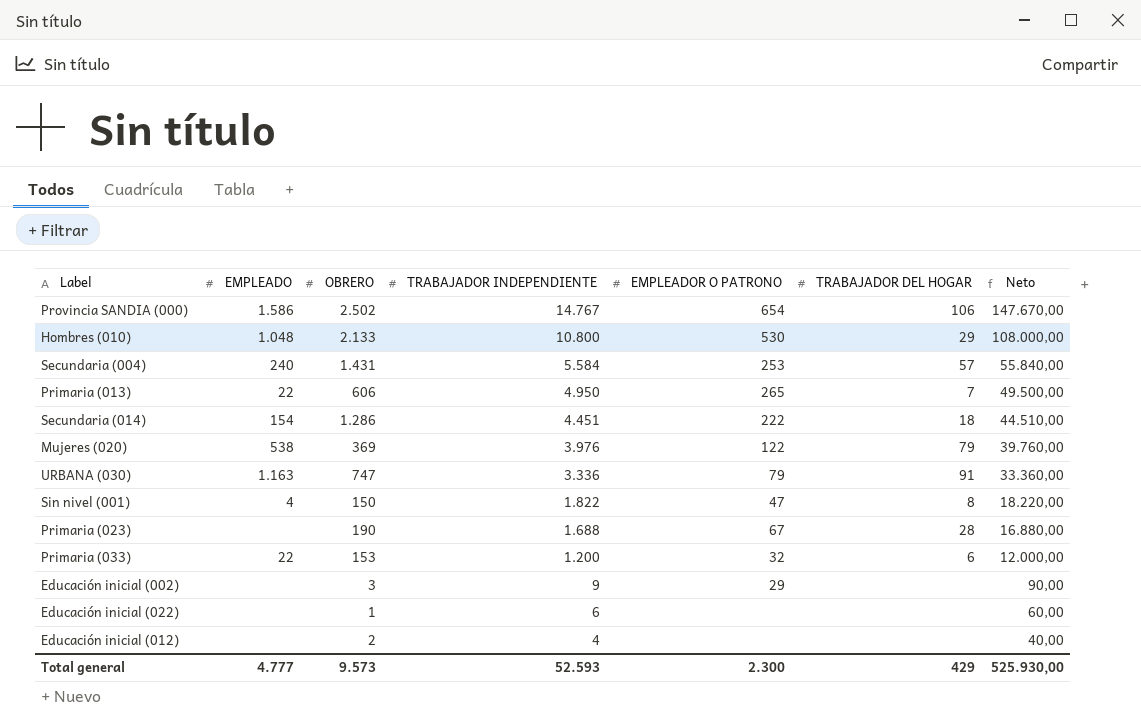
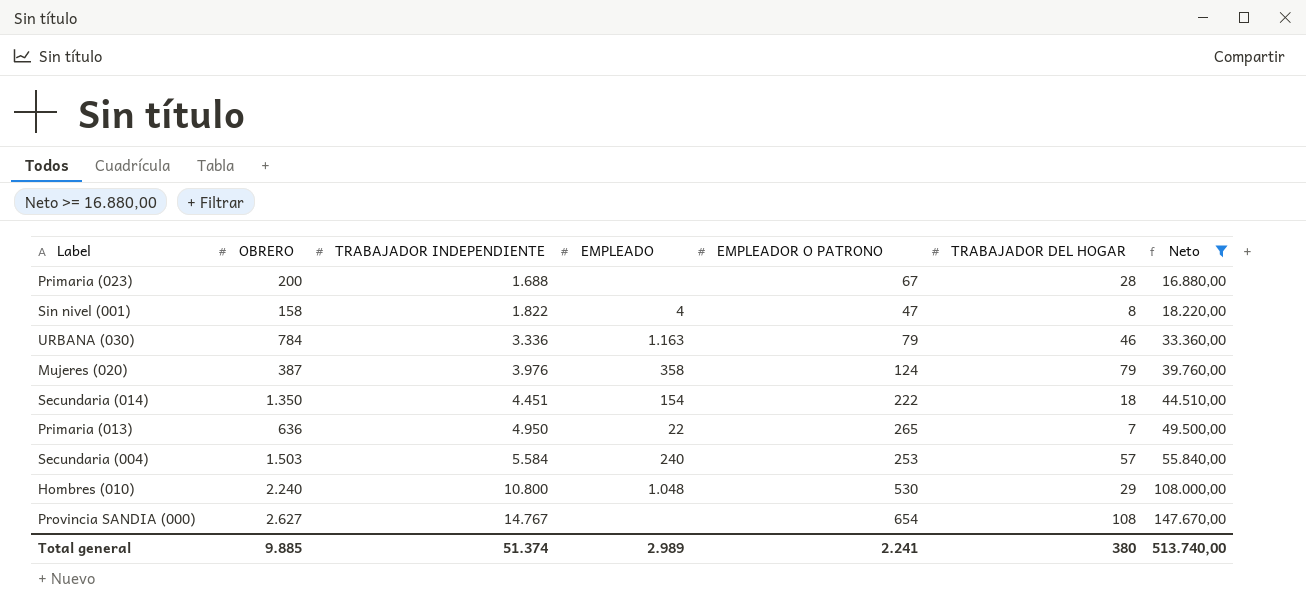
filter: none -> Neto >= 16.880,00
row order: TRABAJADOR INDEPENDIENTE descending -> TRABAJADOR INDEPENDIENTE ascending
column EMPLEADO | position: 2 -> 4
Primaria (023) | OBRERO: 190 -> 200
Sin nivel (001) | OBRERO: 150 -> 158
URBANA (030) | OBRERO: 747 -> 784
URBANA (030) | TRABAJADOR DEL HOGAR: 91 -> 46
Mujeres (020) | OBRERO: 369 -> 387
Mujeres (020) | EMPLEADO: 538 -> 358
Mujeres (020) | EMPLEADOR O PATRONO: 122 -> 124
Secundaria (014) | OBRERO: 1.286 -> 1.350
Primaria (013) | OBRERO: 606 -> 636
Secundaria (004) | OBRERO: 1.431 -> 1.503
Hombres (010) | OBRERO: 2.133 -> 2.240
Provincia SANDIA (000) | OBRERO: 2.502 -> 2.627
Provincia SANDIA (000) | EMPLEADO: 1.586 -> none
Provincia SANDIA (000) | TRABAJADOR DEL HOGAR: 106 -> 108
Total general | OBRERO: 9.573 -> 9.885
Total general | TRABAJADOR INDEPENDIENTE: 52.593 -> 51.374
Total general | EMPLEADO: 4.777 -> 2.989
Total general | EMPLEADOR O PATRONO: 2.300 -> 2.241
Total general | TRABAJADOR DEL HOGAR: 429 -> 380
Total general | Neto: 525.930,00 -> 513.740,00

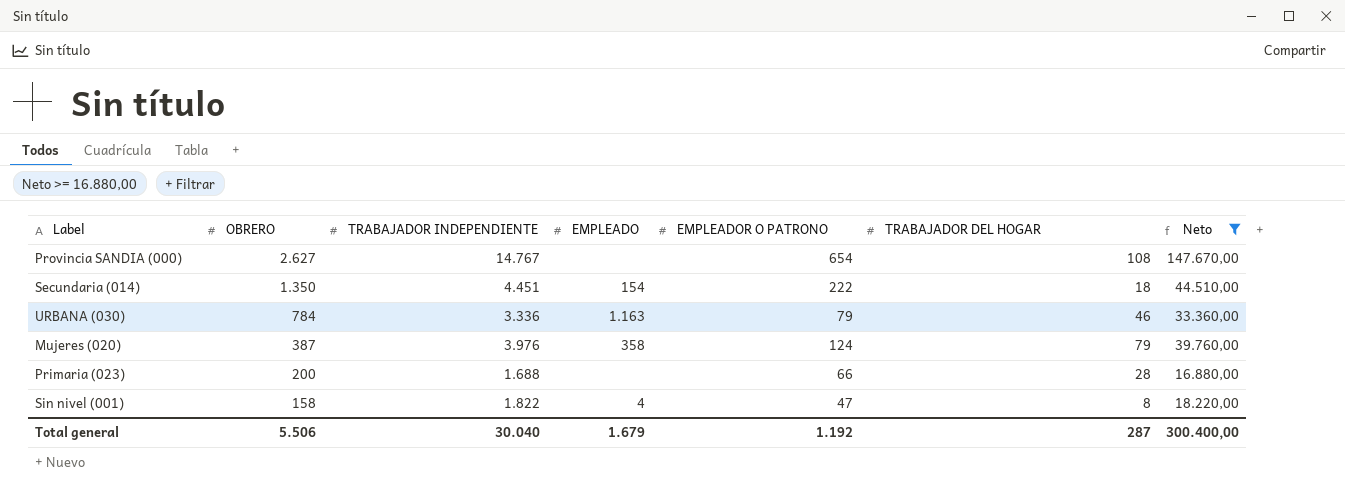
row order: TRABAJADOR INDEPENDIENTE ascending -> OBRERO descending
row Primaria (013): 636 | 4.950 | 22 | 265 | 7 | 49.500,00 -> none
row Secundaria (004): 1.503 | 5.584 | 240 | 253 | 57 | 55.840,00 -> none
row Hombres (010): 2.240 | 10.800 | 1.048 | 530 | 29 | 108.000,00 -> none
Primaria (023) | EMPLEADOR O PATRONO: 67 -> 66
Total general | OBRERO: 9.885 -> 5.506
Total general | TRABAJADOR INDEPENDIENTE: 51.374 -> 30.040
Total general | EMPLEADO: 2.989 -> 1.679
Total general | EMPLEADOR O PATRONO: 2.241 -> 1.192
Total general | TRABAJADOR DEL HOGAR: 380 -> 287
Total general | Neto: 513.740,00 -> 300.400,00

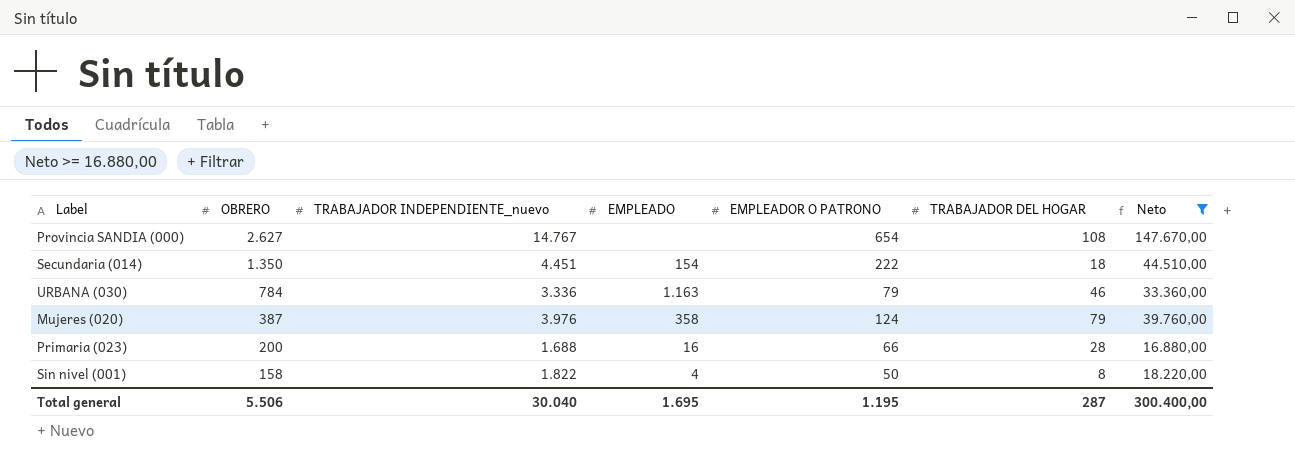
column name: TRABAJADOR INDEPENDIENTE -> TRABAJADOR INDEPENDIENTE_nuevo
Primaria (023) | EMPLEADO: none -> 16
Sin nivel (001) | EMPLEADOR O PATRONO: 47 -> 50
Total general | EMPLEADO: 1.679 -> 1.695
Total general | EMPLEADOR O PATRONO: 1.192 -> 1.195

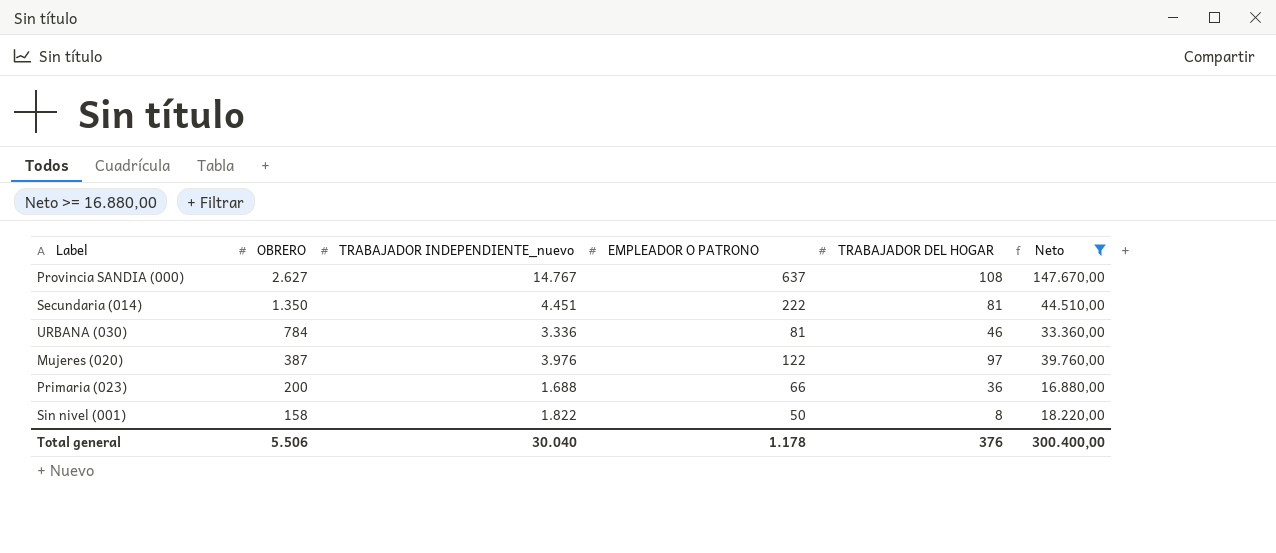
column EMPLEADO | position: 4 -> none
Provincia SANDIA (000) | EMPLEADOR O PATRONO: 654 -> 637
Secundaria (014) | TRABAJADOR DEL HOGAR: 18 -> 81
URBANA (030) | EMPLEADOR O PATRONO: 79 -> 81
Mujeres (020) | EMPLEADOR O PATRONO: 124 -> 122
Mujeres (020) | TRABAJADOR DEL HOGAR: 79 -> 97
Primaria (023) | TRABAJADOR DEL HOGAR: 28 -> 36
Total general | EMPLEADOR O PATRONO: 1.195 -> 1.178
Total general | TRABAJADOR DEL HOGAR: 287 -> 376

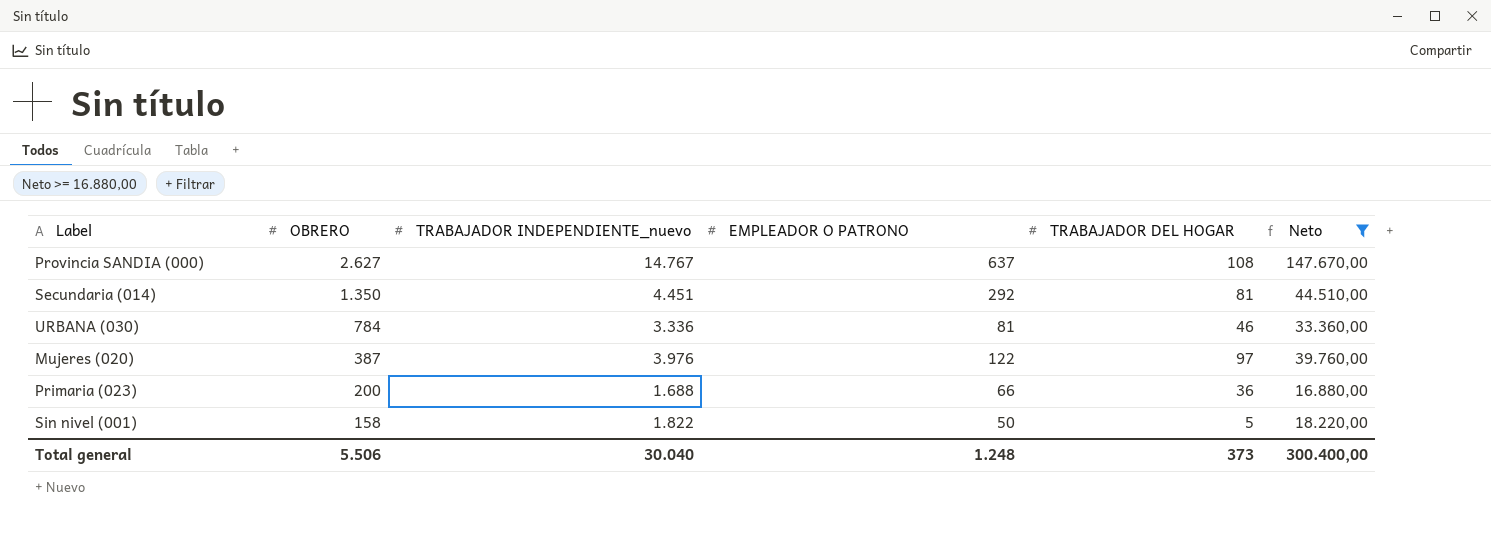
Secundaria (014) | EMPLEADOR O PATRONO: 222 -> 292
Sin nivel (001) | TRABAJADOR DEL HOGAR: 8 -> 5
Total general | EMPLEADOR O PATRONO: 1.178 -> 1.248
Total general | TRABAJADOR DEL HOGAR: 376 -> 373

